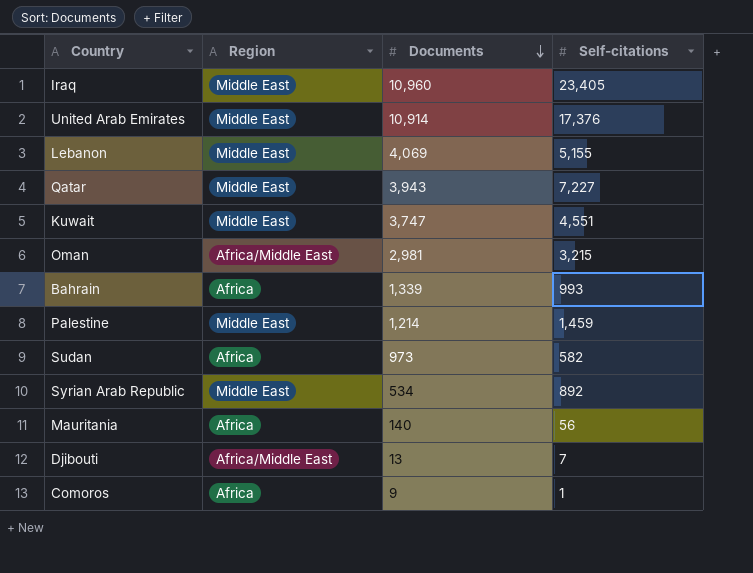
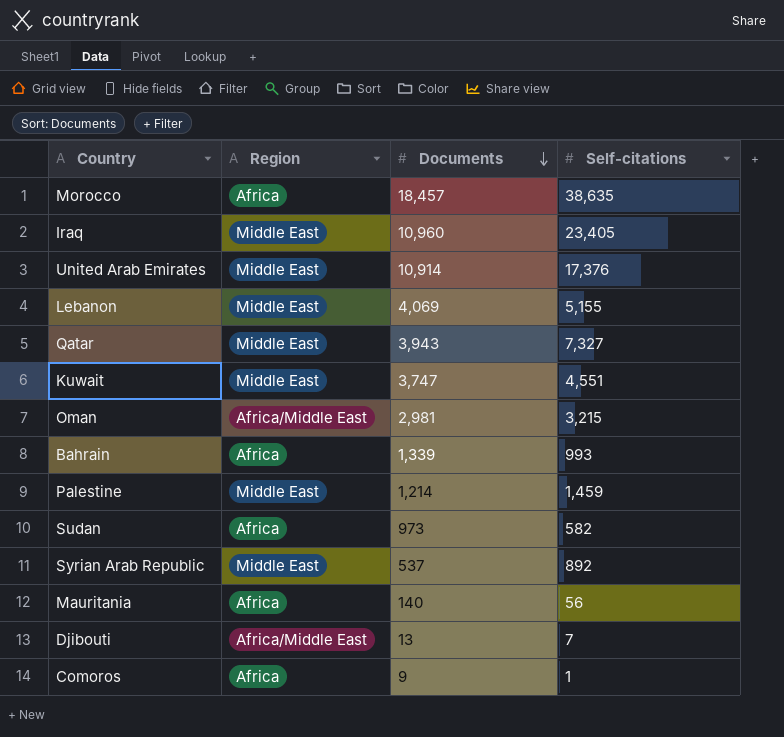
row Morocco: none -> Africa | 18,457 | 38,635
Qatar | Self-citations: 7,227 -> 7,327
Syrian Arab Republic | Documents: 534 -> 537

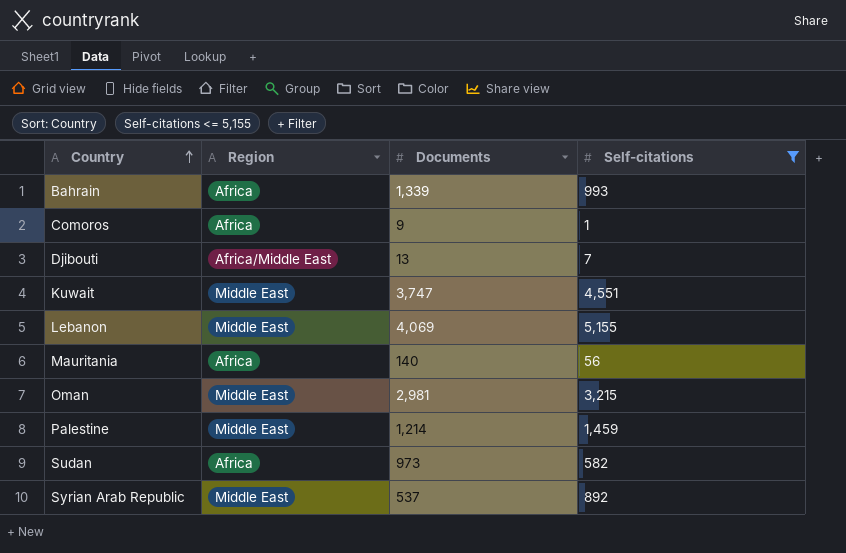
filter: none -> Self-citations <= 5,155
row order: Documents descending -> Country ascending
Oman | Region: Africa/Middle East -> Middle East

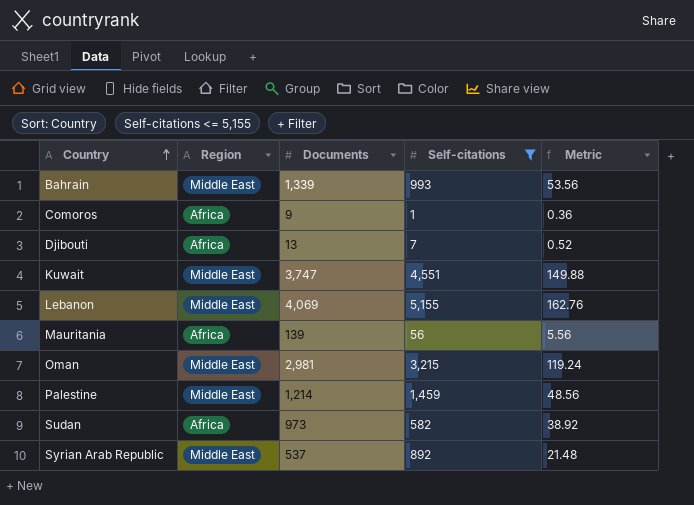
column Metric | formula: none -> [Documents] * 0.04
Bahrain | Region: Africa -> Middle East
Djibouti | Region: Africa/Middle East -> Africa
Mauritania | Documents: 140 -> 139

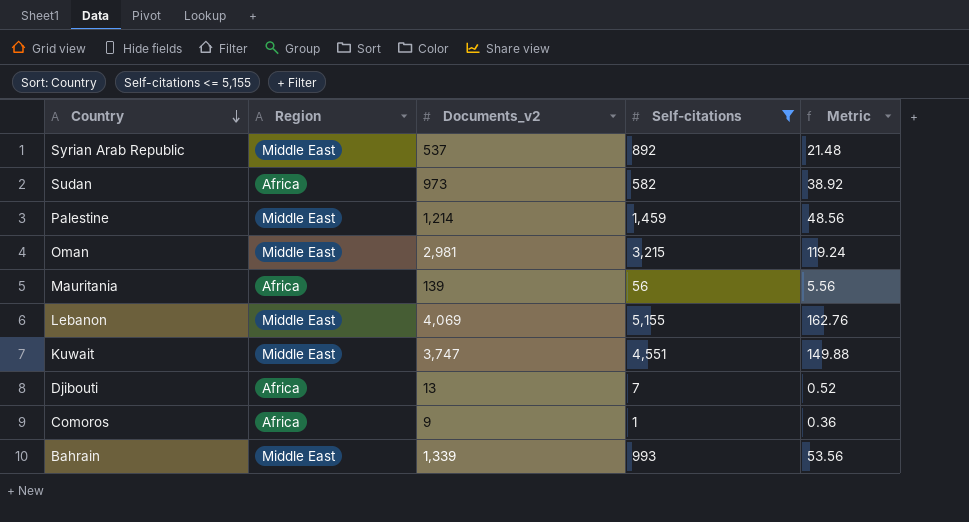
row order: Country ascending -> Country descending
column name: Documents -> Documents_v2

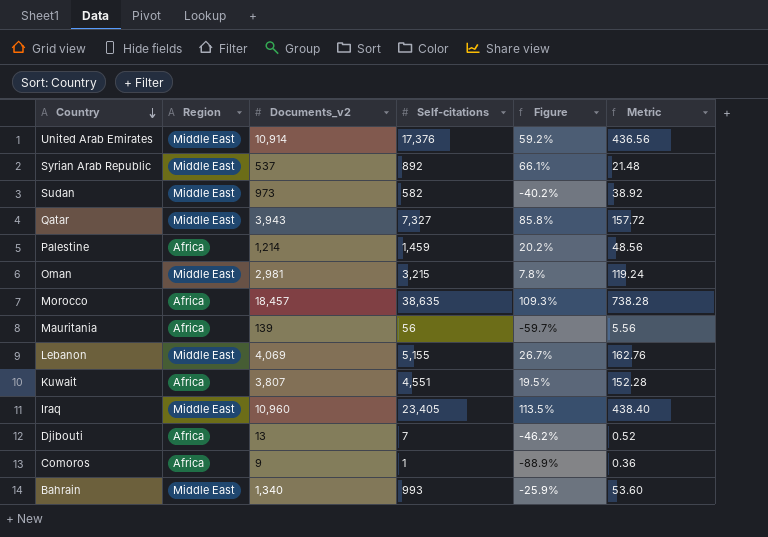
filter: Self-citations <= 5,155 -> none
column Figure | formula: none -> ([Self-citations] - [Documents_v2]) / [Documents_v2]
Sudan | Region: Africa -> Middle East
Palestine | Region: Middle East -> Africa
Kuwait | Region: Middle East -> Africa
Kuwait | Documents_v2: 3,747 -> 3,807
Kuwait | Metric: 149.88 -> 152.28
Bahrain | Documents_v2: 1,339 -> 1,340
Bahrain | Metric: 53.56 -> 53.60

